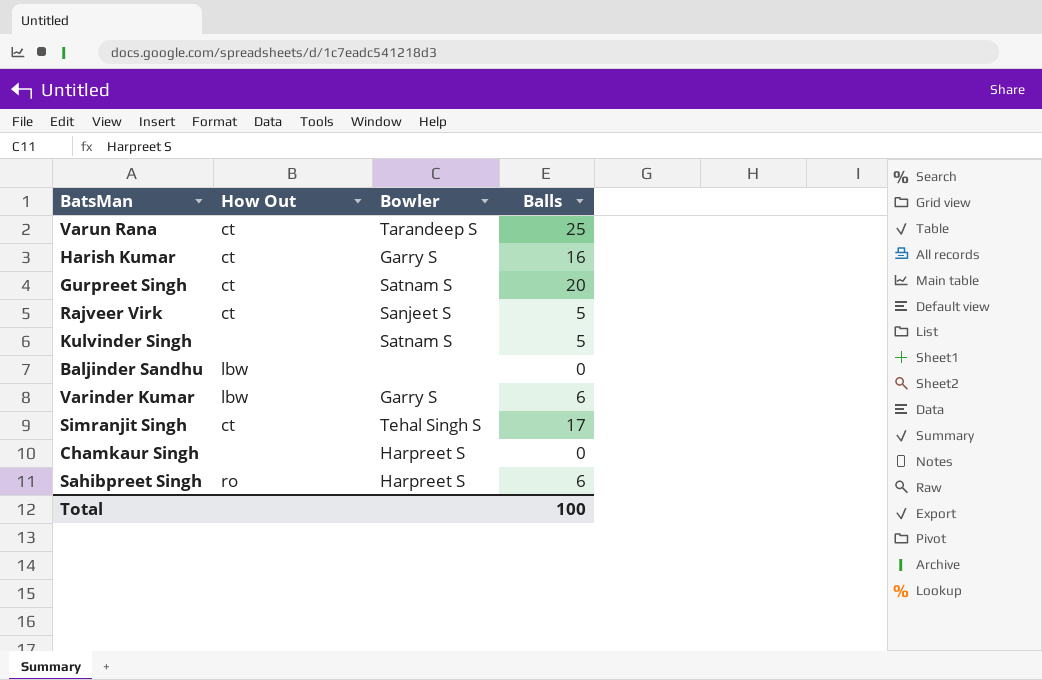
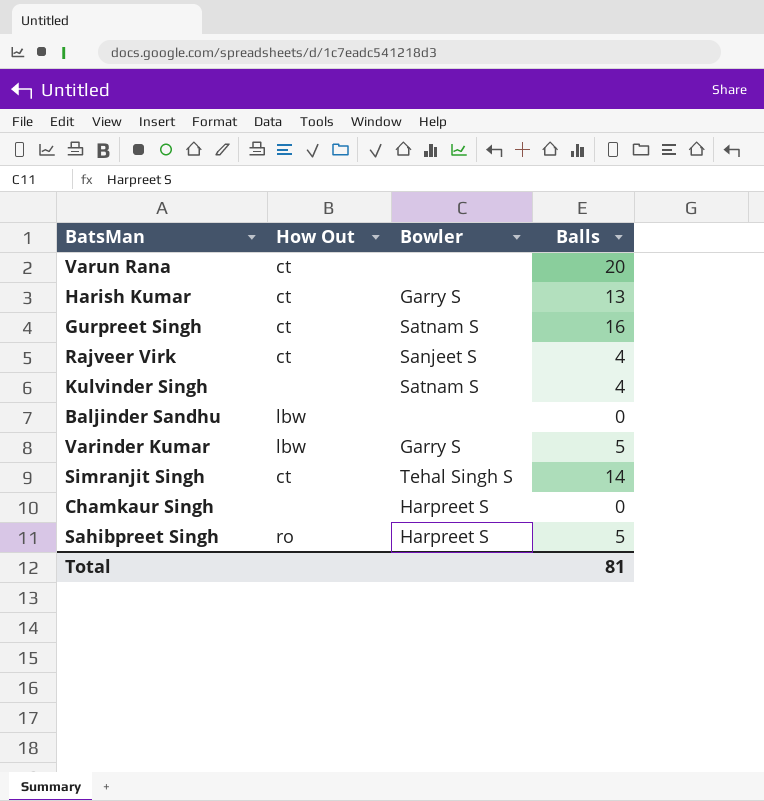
Varun Rana | Bowler: Tarandeep S -> none
Varun Rana | Balls: 25 -> 20
Harish Kumar | Balls: 16 -> 13
Gurpreet Singh | Balls: 20 -> 16
Rajveer Virk | Balls: 5 -> 4
Kulvinder Singh | Balls: 5 -> 4
Varinder Kumar | Balls: 6 -> 5
Simranjit Singh | Balls: 17 -> 14
Sahibpreet Singh | Balls: 6 -> 5
Total | Balls: 100 -> 81

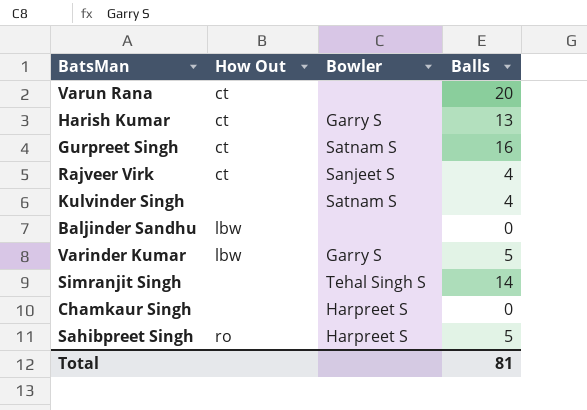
Simranjit Singh | How Out: ct -> none

